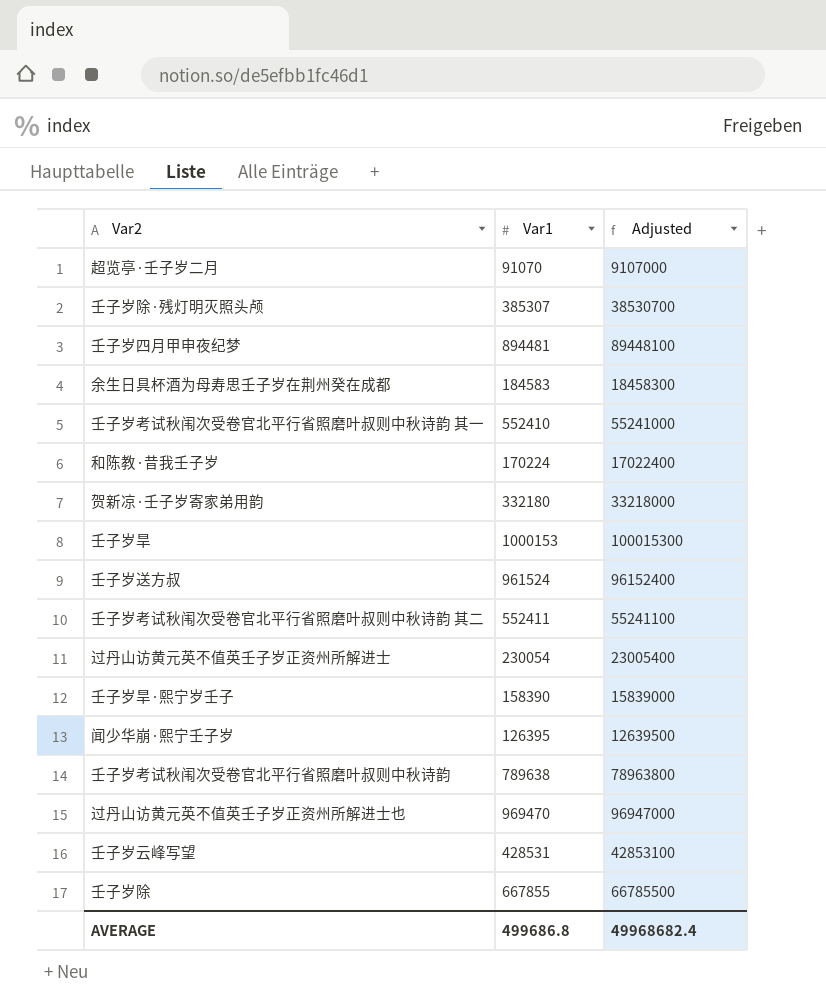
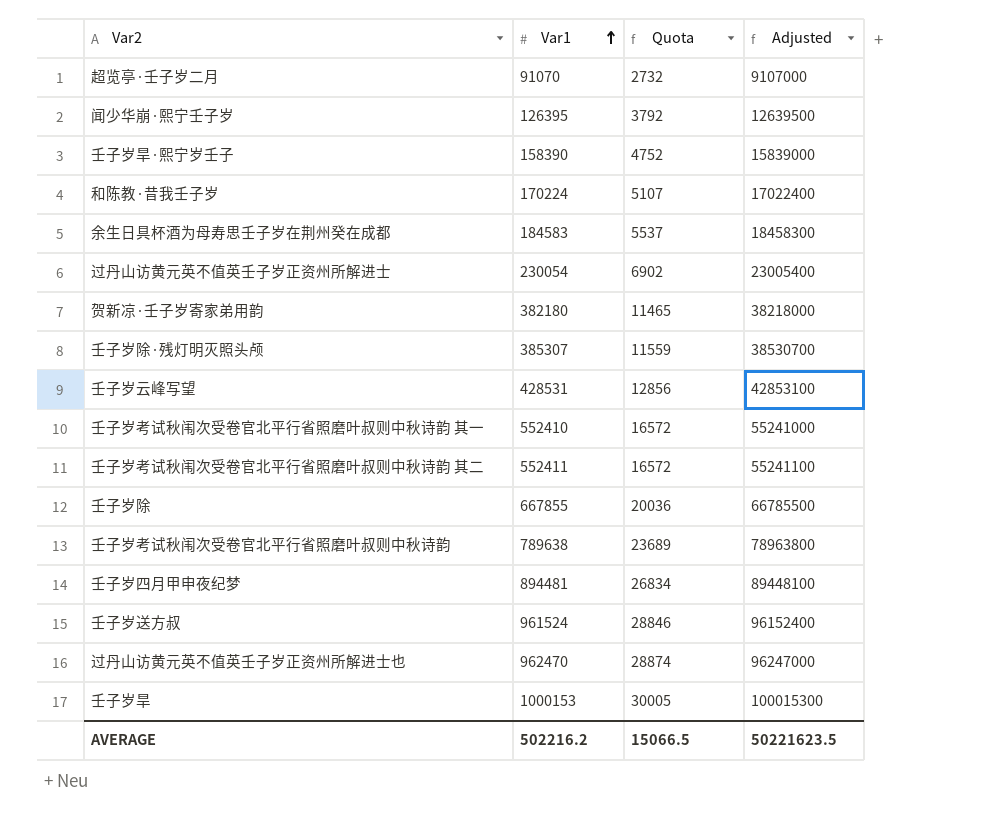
row order: none -> Var1 ascending
column Quota | formula: none -> [Var1] * 0.03
贺新凉·壬子岁寄家弟用韵 | Var1: 332180 -> 382180
贺新凉·壬子岁寄家弟用韵 | Adjusted: 33218000 -> 38218000
过丹山访黄元英不值英壬子岁正资州所解进士也 | Var1: 969470 -> 962470
过丹山访黄元英不值英壬子岁正资州所解进士也 | Adjusted: 96947000 -> 96247000
AVERAGE | Var1: 499686.8 -> 502216.2
AVERAGE | Adjusted: 49968682.4 -> 50221623.5

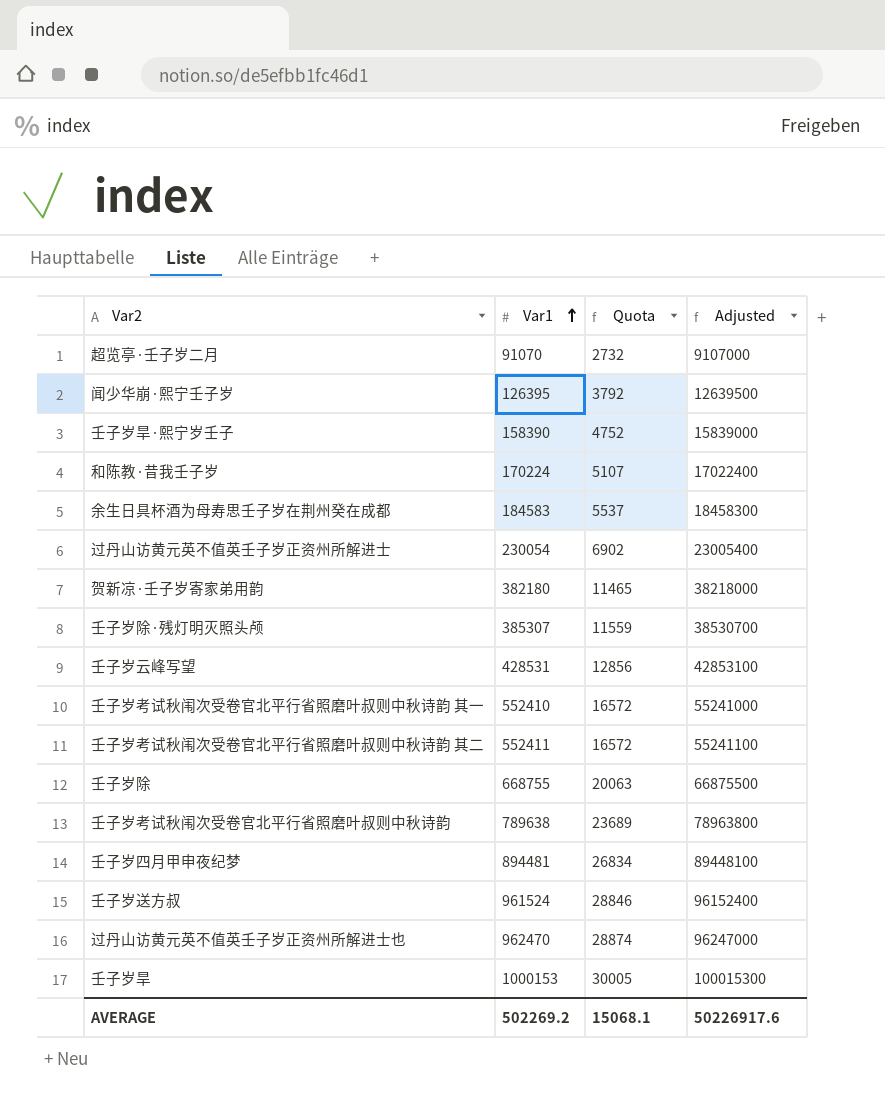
壬子岁除 | Var1: 667855 -> 668755
壬子岁除 | Quota: 20036 -> 20063
壬子岁除 | Adjusted: 66785500 -> 66875500
AVERAGE | Var1: 502216.2 -> 502269.2
AVERAGE | Quota: 15066.5 -> 15068.1
AVERAGE | Adjusted: 50221623.5 -> 50226917.6

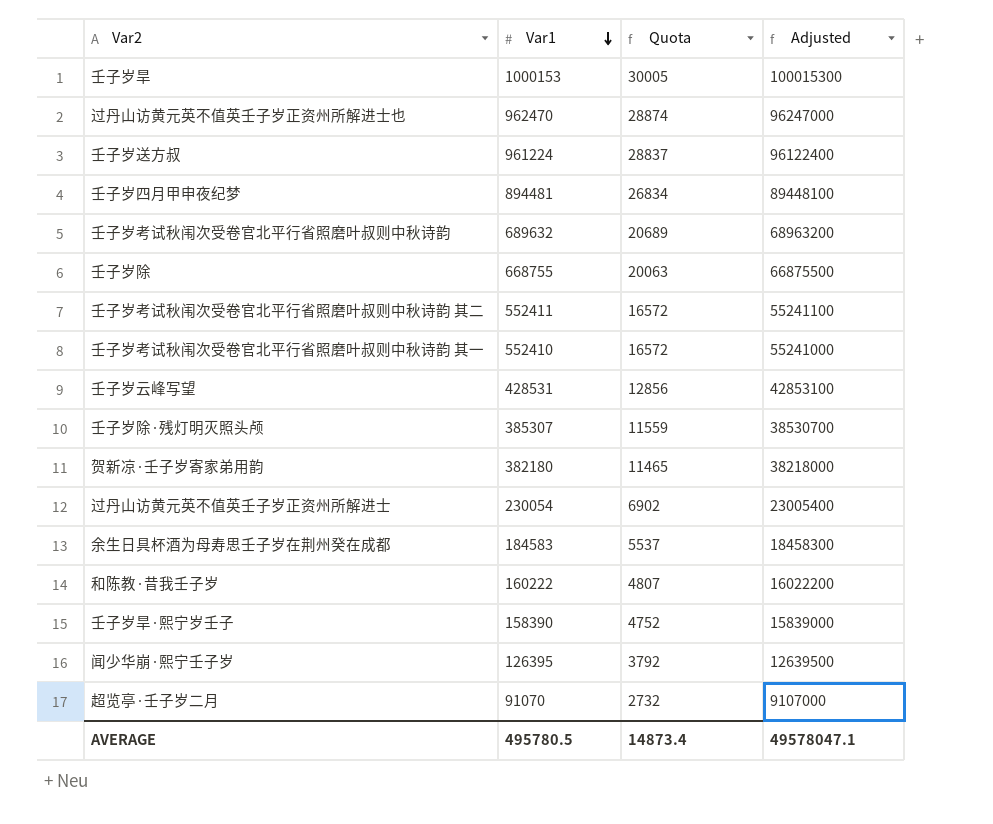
row order: Var1 ascending -> Var1 descending
壬子岁送方叔 | Var1: 961524 -> 961224
壬子岁送方叔 | Quota: 28846 -> 28837
壬子岁送方叔 | Adjusted: 96152400 -> 96122400
壬子岁考试秋闱次受卷官北平行省照磨叶叔则中秋诗韵 | Var1: 789638 -> 689632
壬子岁考试秋闱次受卷官北平行省照磨叶叔则中秋诗韵 | Quota: 23689 -> 20689
壬子岁考试秋闱次受卷官北平行省照磨叶叔则中秋诗韵 | Adjusted: 78963800 -> 68963200
和陈教·昔我壬子岁 | Var1: 170224 -> 160222
和陈教·昔我壬子岁 | Quota: 5107 -> 4807
和陈教·昔我壬子岁 | Adjusted: 17022400 -> 16022200
AVERAGE | Var1: 502269.2 -> 495780.5
AVERAGE | Quota: 15068.1 -> 14873.4
AVERAGE | Adjusted: 50226917.6 -> 49578047.1

